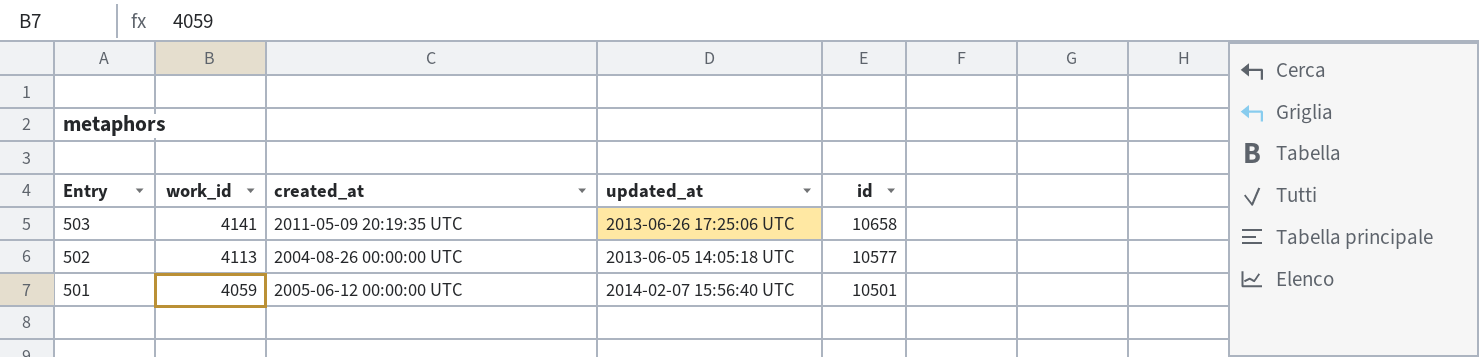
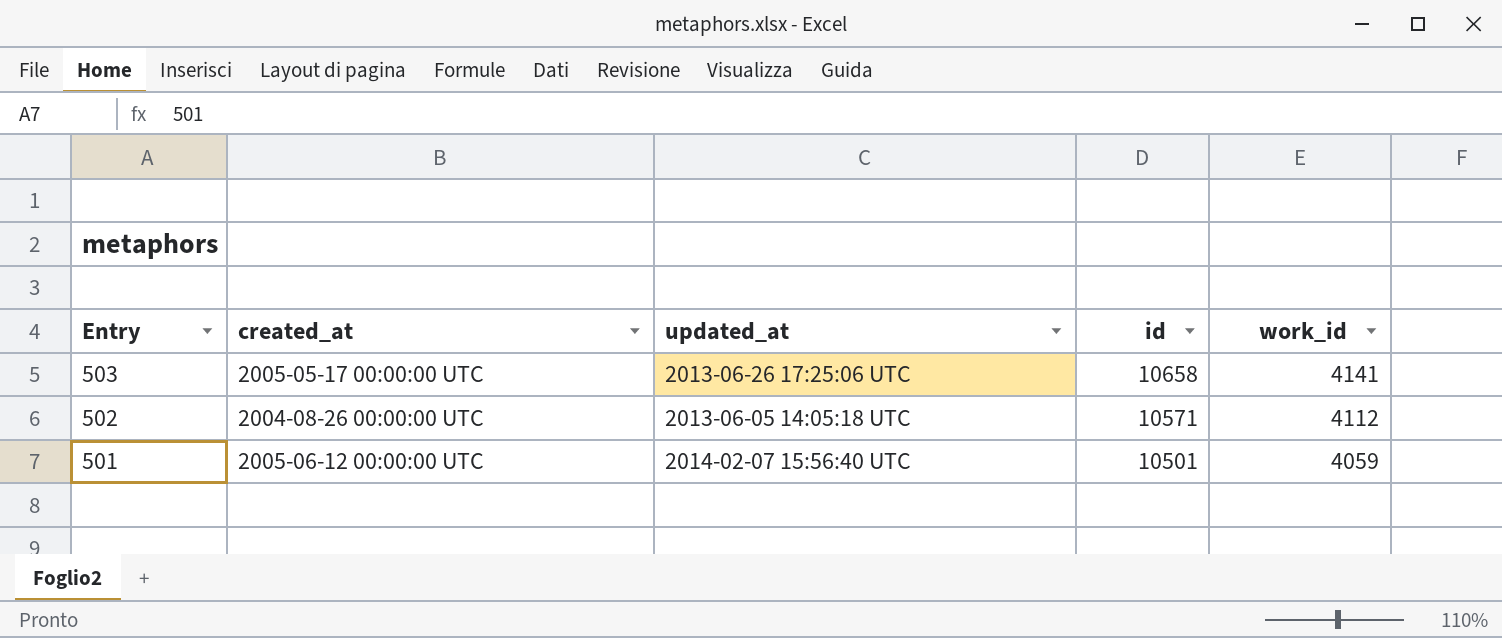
column work_id | position: 2 -> 5
503 | created_at: 2011-05-09 20:19:35 UTC -> 2005-05-17 00:00:00 UTC
502 | id: 10577 -> 10571
502 | work_id: 4113 -> 4112

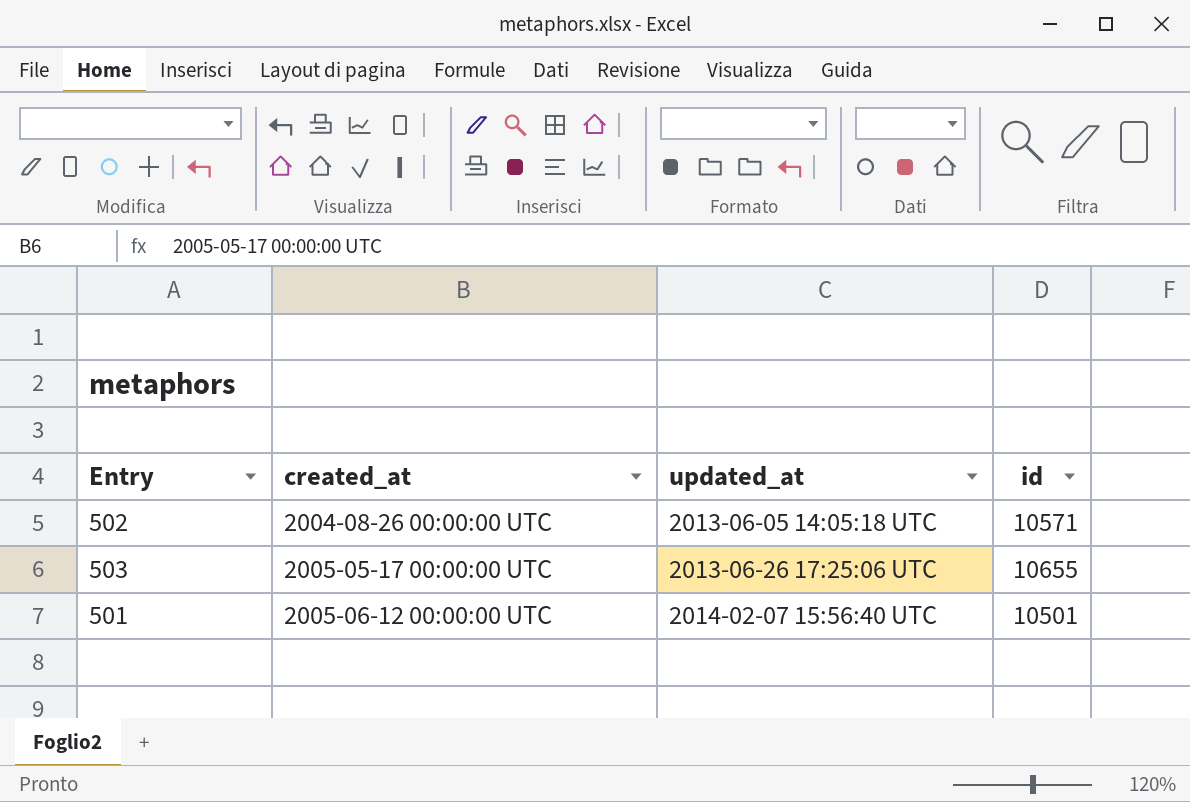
row order: Entry descending -> created_at ascending
column work_id | position: 5 -> none
503 | id: 10658 -> 10655

